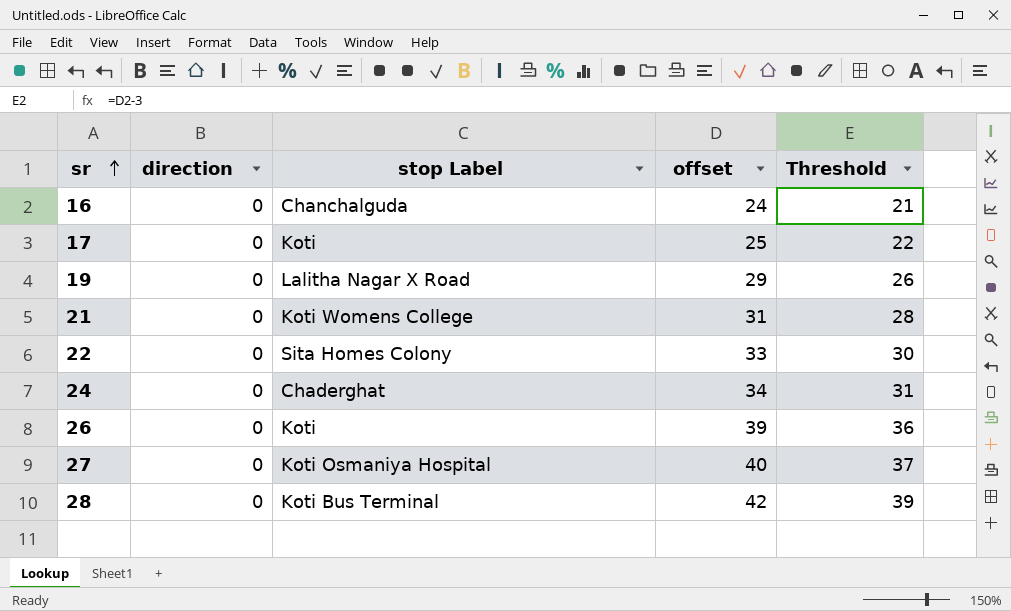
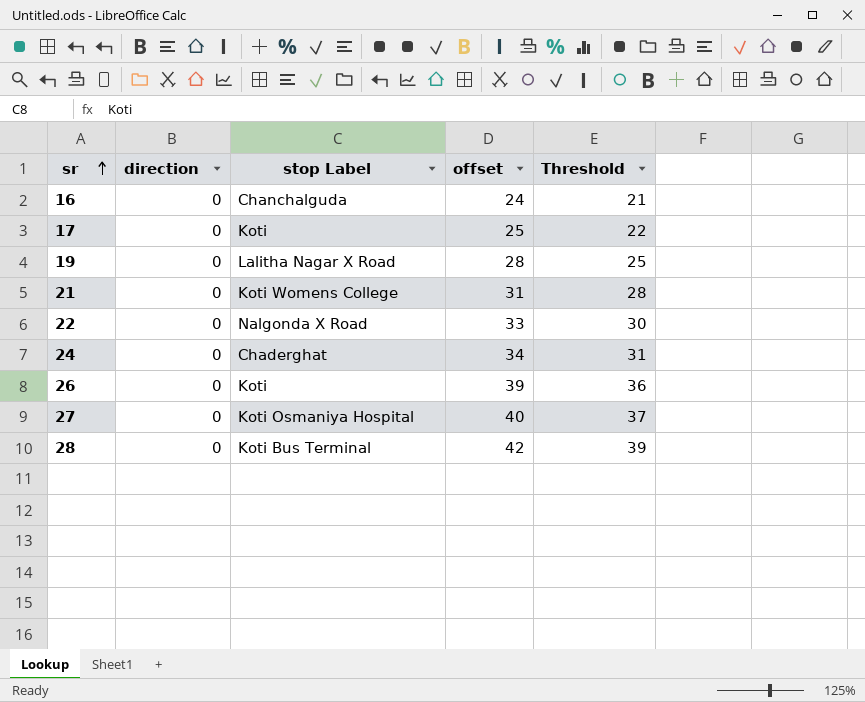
19 | offset: 29 -> 28
19 | Threshold: 26 -> 25
22 | stop Label: Sita Homes Colony -> Nalgonda X Road

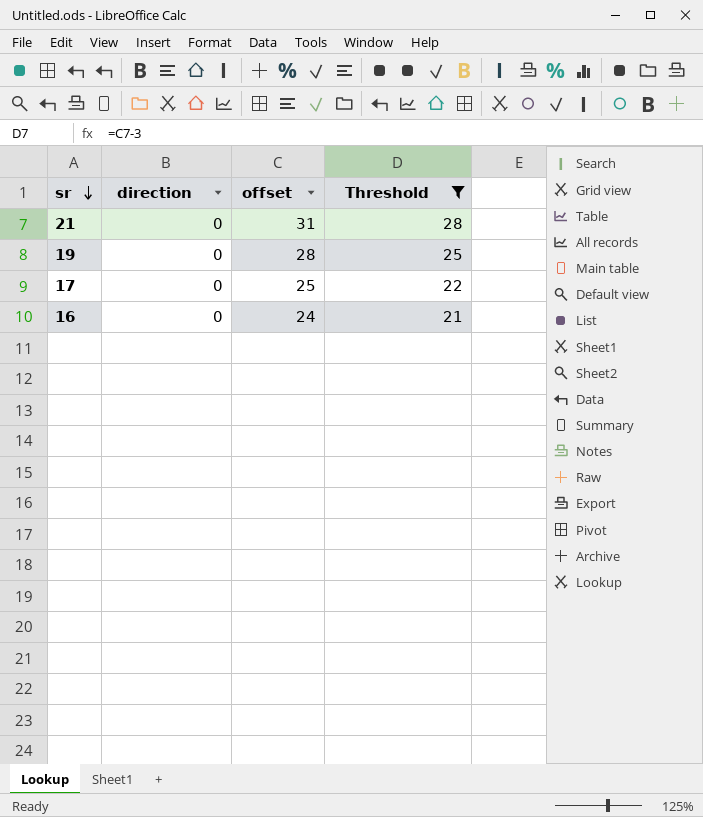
filter: none -> Threshold <= 28
row order: sr ascending -> sr descending
column stop Label | position: 3 -> none

